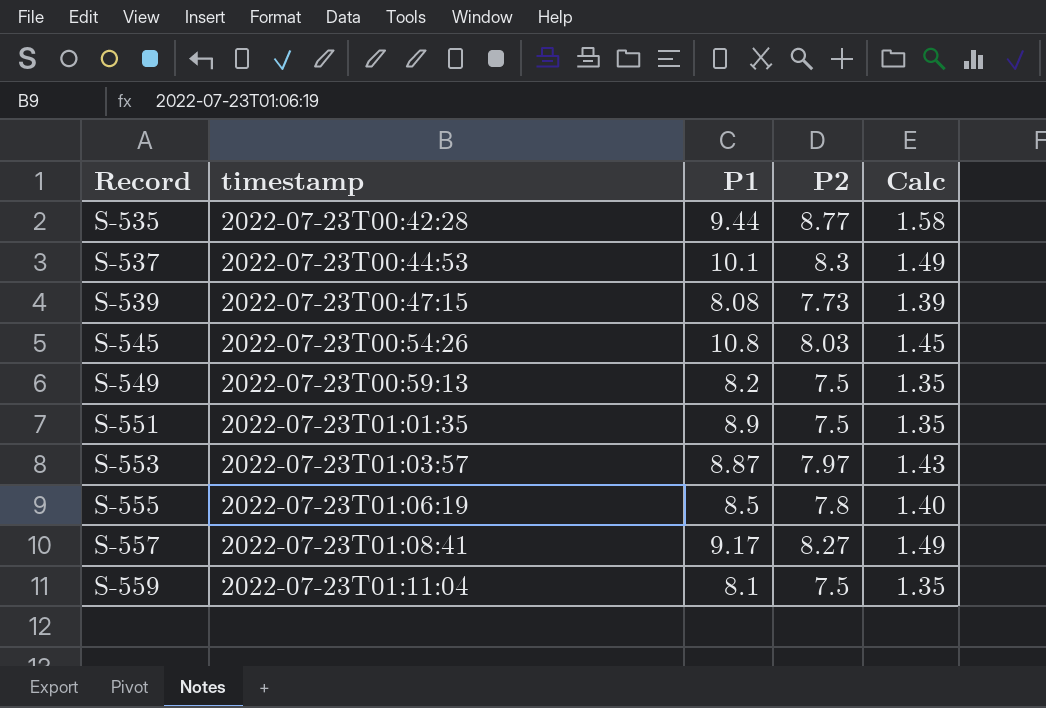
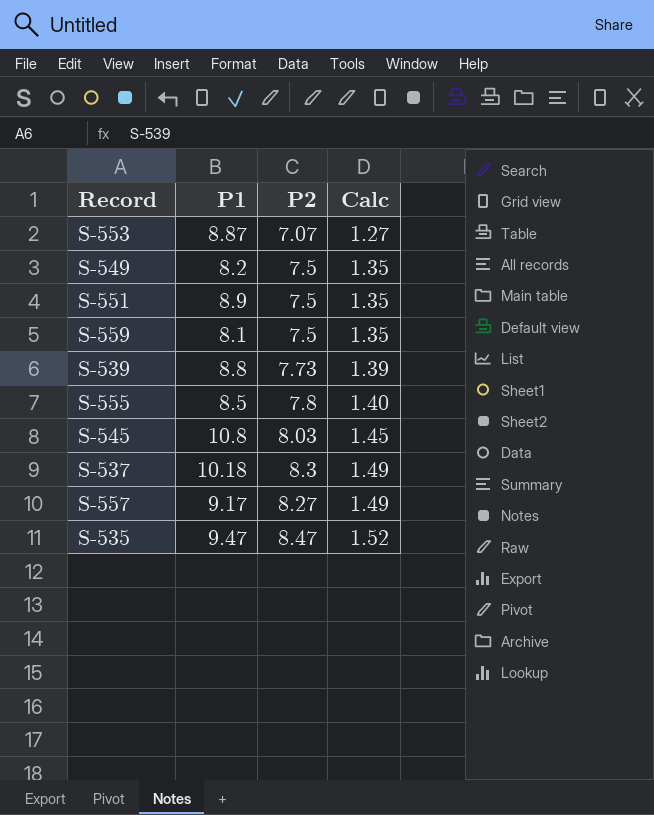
row order: Record ascending -> Calc ascending
column timestamp | position: 2 -> none
S-553 | P2: 7.97 -> 7.07
S-553 | Calc: 1.43 -> 1.27
S-539 | P1: 8.08 -> 8.8
S-537 | P1: 10.1 -> 10.18
S-535 | P1: 9.44 -> 9.47
S-535 | P2: 8.77 -> 8.47
S-535 | Calc: 1.58 -> 1.52

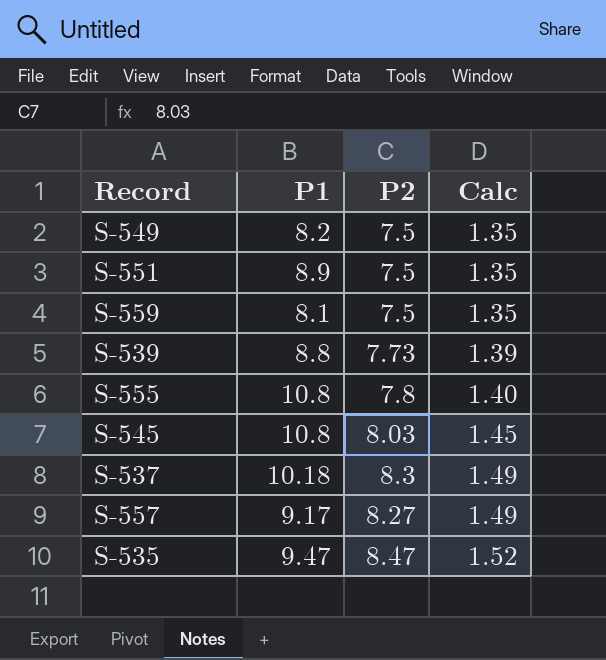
row S-553: 8.87 | 7.07 | 1.27 -> none
S-555 | P1: 8.5 -> 10.8

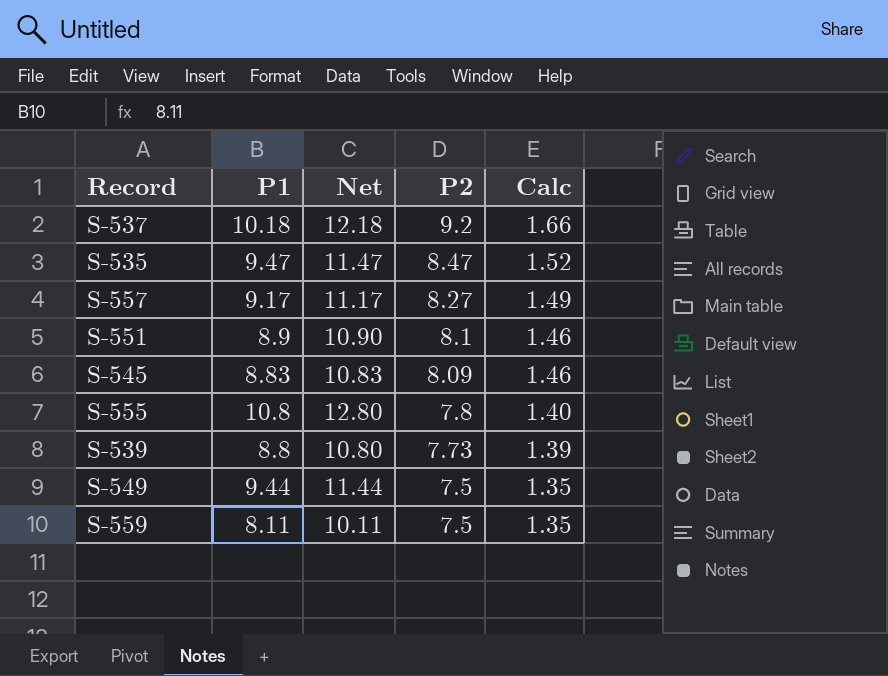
row order: Calc ascending -> P2 descending
column Net | formula: none -> [P1] + 2
S-537 | P2: 8.3 -> 9.2
S-537 | Calc: 1.49 -> 1.66
S-551 | P2: 7.5 -> 8.1
S-551 | Calc: 1.35 -> 1.46
S-545 | P1: 10.8 -> 8.83
S-545 | P2: 8.03 -> 8.09
S-545 | Calc: 1.45 -> 1.46
S-549 | P1: 8.2 -> 9.44
S-559 | P1: 8.1 -> 8.11

